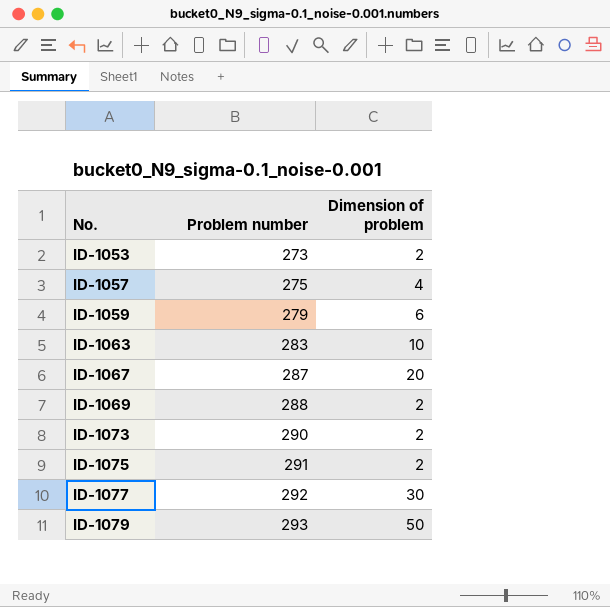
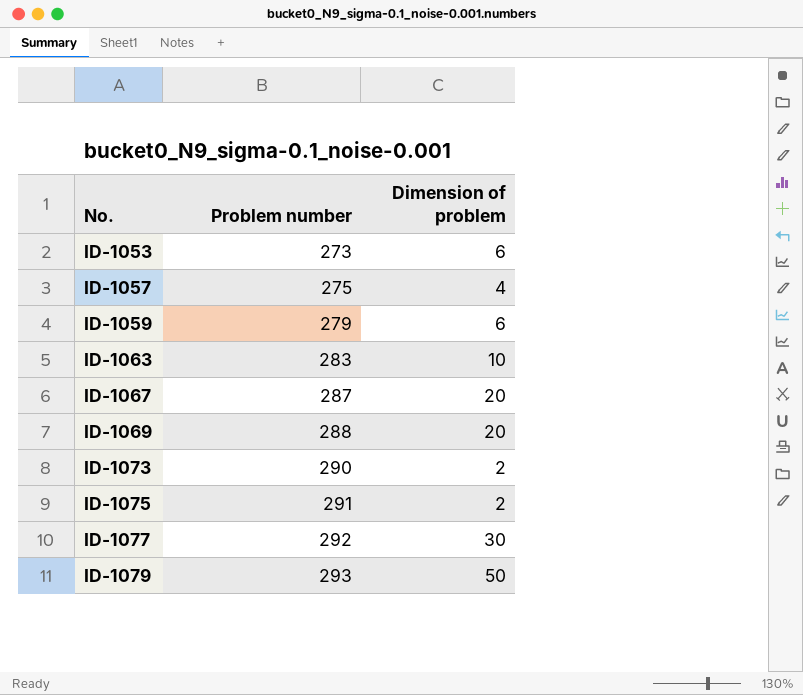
ID-1053 | Dimension of problem: 2 -> 6
ID-1069 | Dimension of problem: 2 -> 20

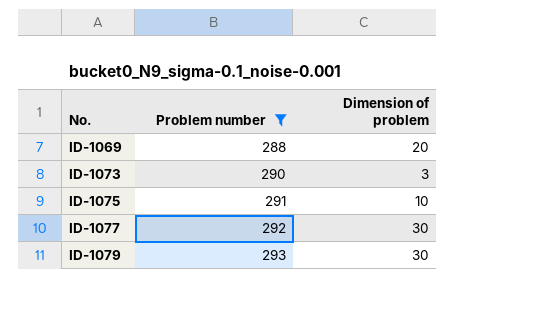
filter: none -> Problem number >= 288
ID-1073 | Dimension of problem: 2 -> 3
ID-1075 | Dimension of problem: 2 -> 10
ID-1079 | Dimension of problem: 50 -> 30

